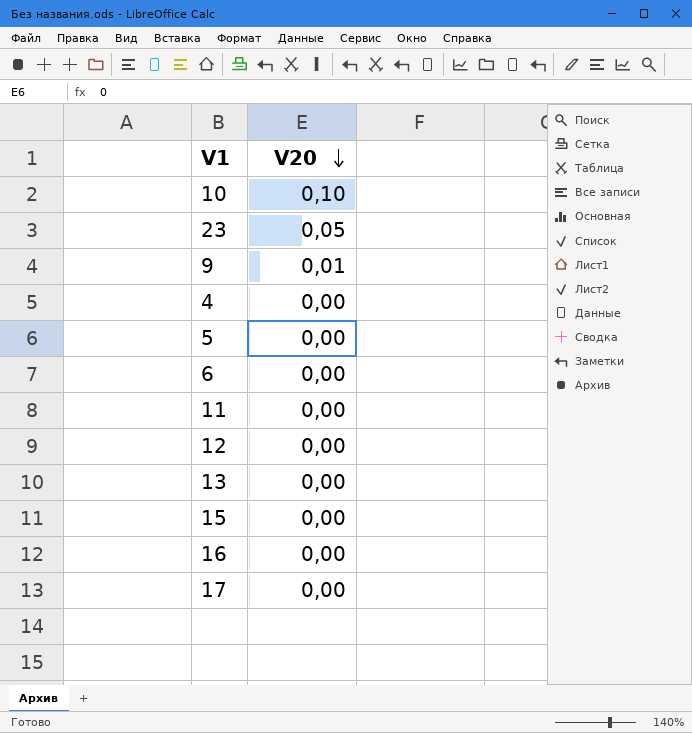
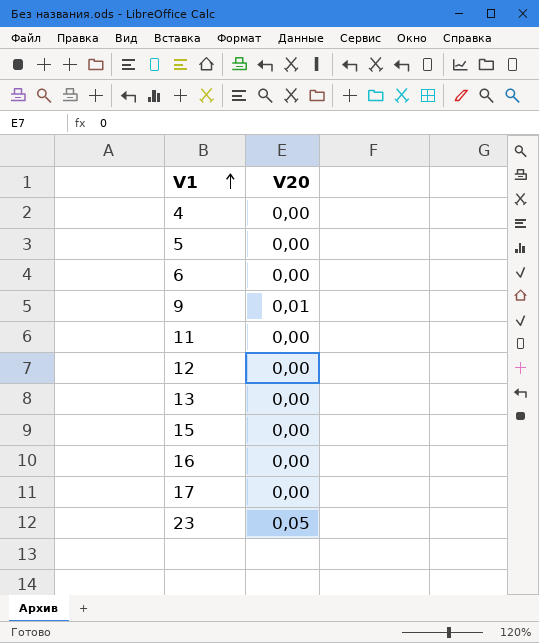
row order: V20 descending -> V1 ascending
row 10: 0,10 -> none

